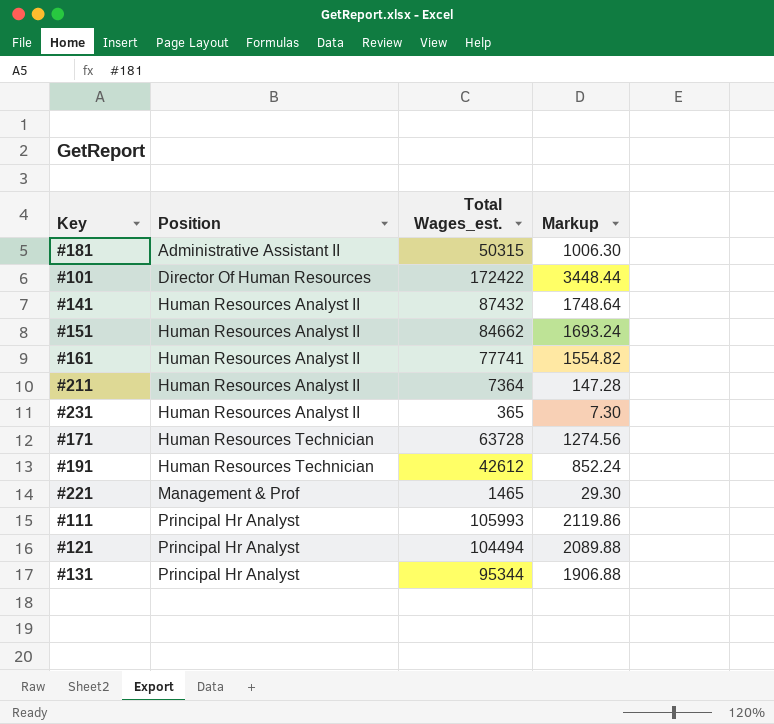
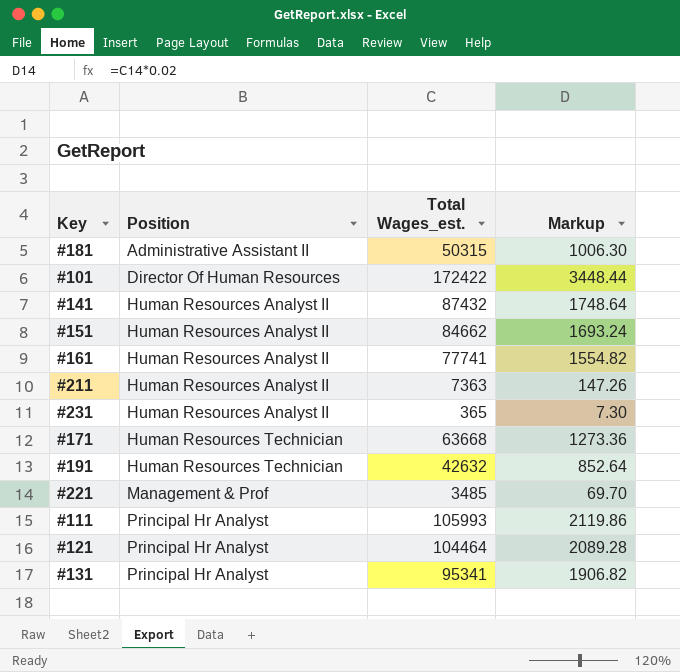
#211 | Total Wages_est.: 7364 -> 7363
#211 | Markup: 147.28 -> 147.26
#171 | Total Wages_est.: 63728 -> 63668
#171 | Markup: 1274.56 -> 1273.36
#191 | Total Wages_est.: 42612 -> 42632
#191 | Markup: 852.24 -> 852.64
#221 | Total Wages_est.: 1465 -> 3485
#221 | Markup: 29.30 -> 69.70
#121 | Total Wages_est.: 104494 -> 104464
#121 | Markup: 2089.88 -> 2089.28
#131 | Total Wages_est.: 95344 -> 95341
#131 | Markup: 1906.88 -> 1906.82

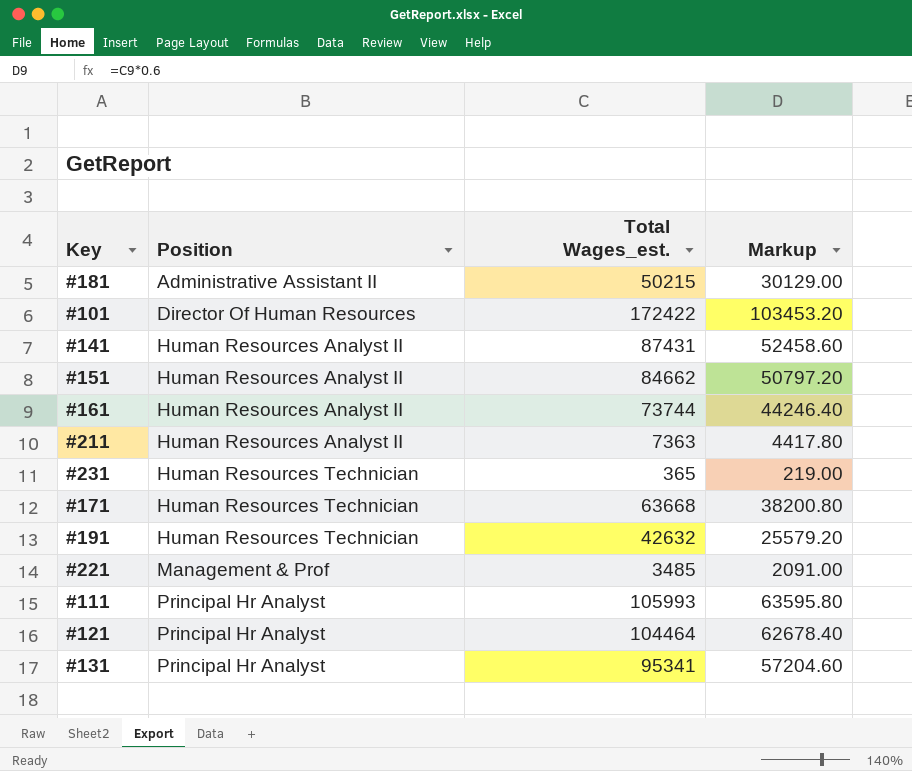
column Markup | formula: [Total Wages_est.] * 0.02 -> [Total Wages_est.] * 0.6
#181 | Total Wages_est.: 50315 -> 50215
#141 | Total Wages_est.: 87432 -> 87431
#161 | Total Wages_est.: 77741 -> 73744
#231 | Position: Human Resources Analyst II -> Human Resources Technician

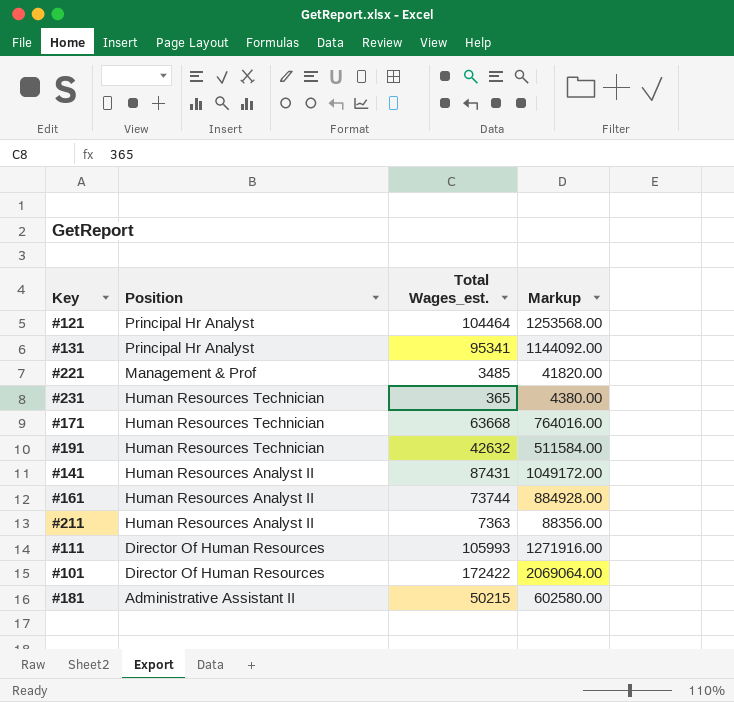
row order: Position ascending -> Position descending
column Markup | formula: [Total Wages_est.] * 0.6 -> [Total Wages_est.] * 12
row #151: Human Resources Analyst II | 84662 | 50797.20 -> none
#111 | Position: Principal Hr Analyst -> Director Of Human Resources

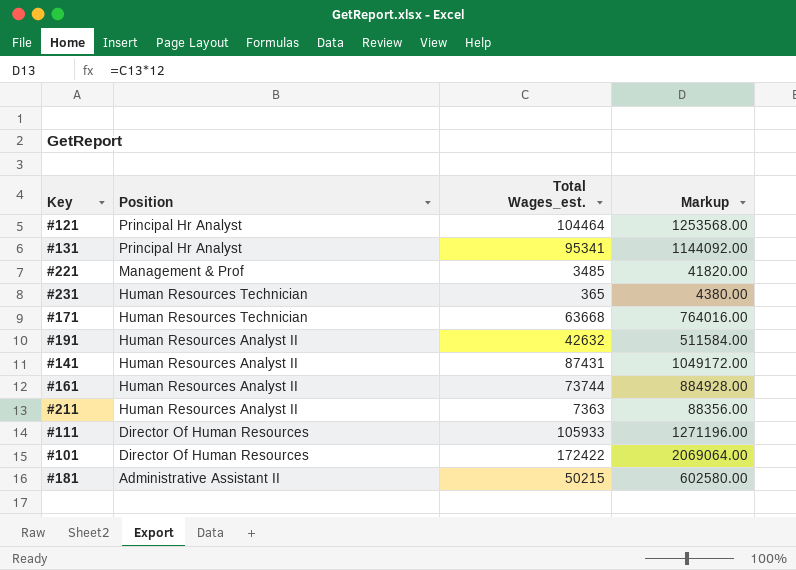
#191 | Position: Human Resources Technician -> Human Resources Analyst II
#111 | Total Wages_est.: 105993 -> 105933
#111 | Markup: 1271916.00 -> 1271196.00

